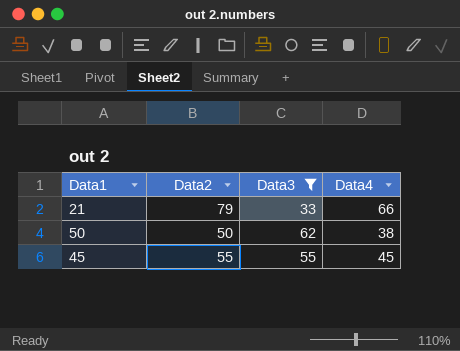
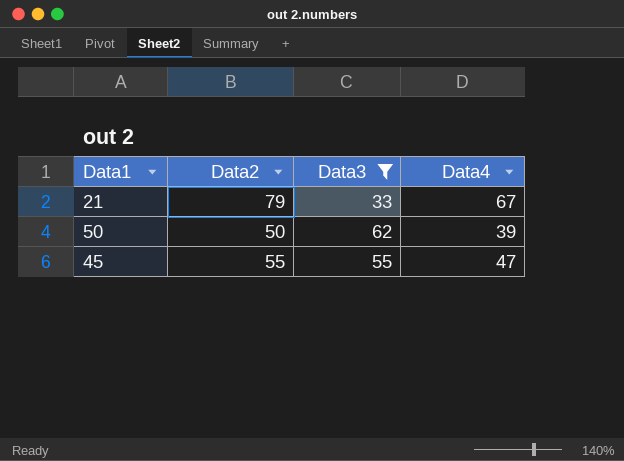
21 | Data4: 66 -> 67
50 | Data4: 38 -> 39
45 | Data4: 45 -> 47

